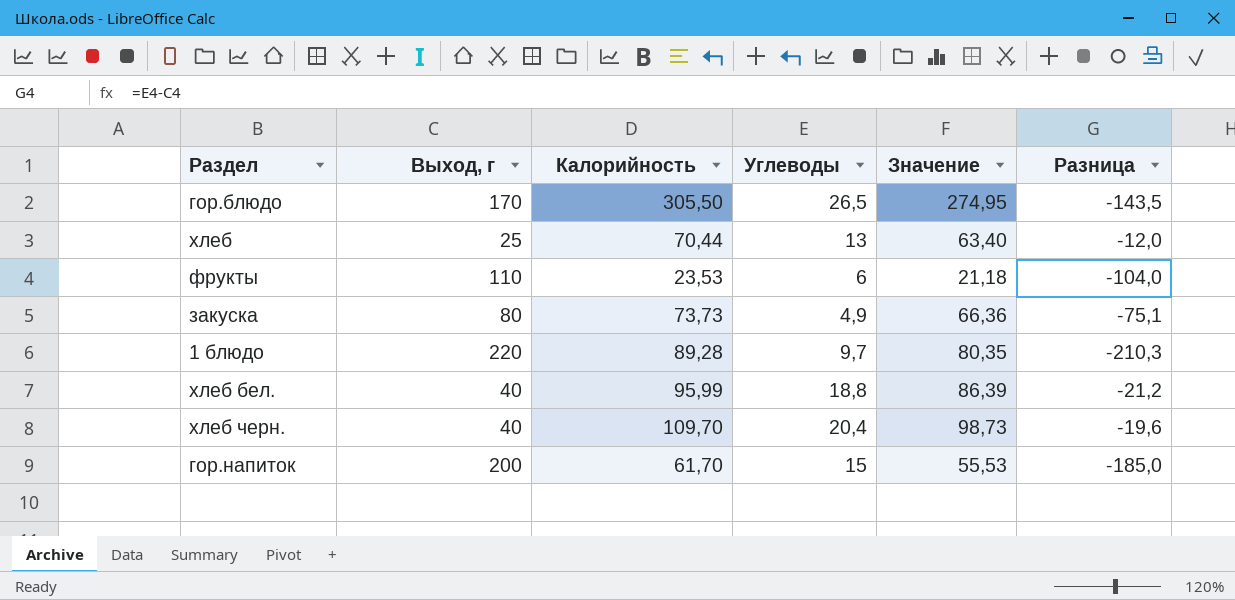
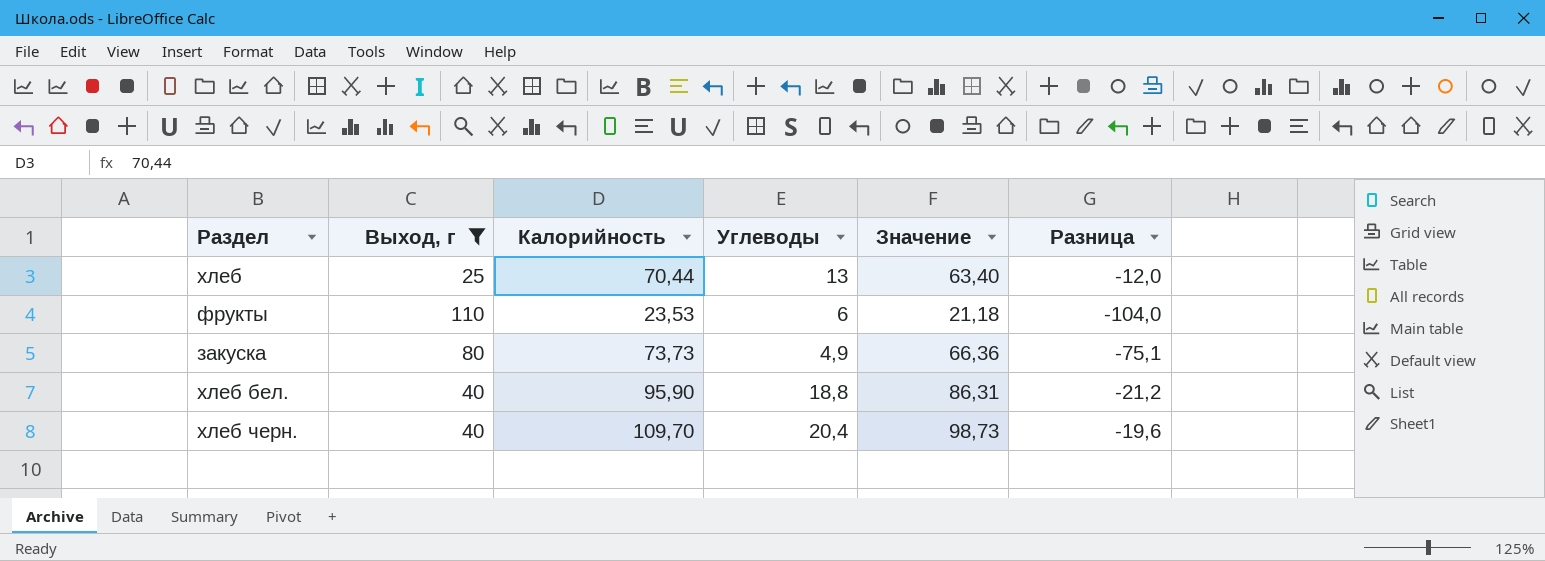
filter: none -> Выход, г <= 110
хлеб бел. | Калорийность: 95,99 -> 95,90
хлеб бел. | Значение: 86,39 -> 86,31

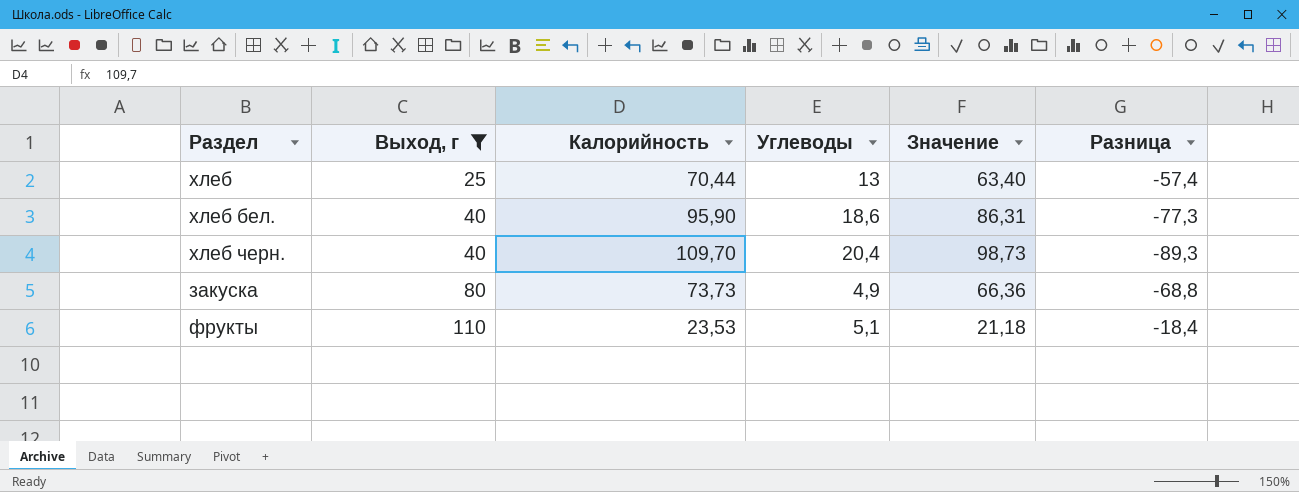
row order: none -> Выход, г ascending
column Разница | formula: [Углеводы] - [Выход, г] -> [Углеводы] - [Калорийность]
хлеб бел. | Углеводы: 18,8 -> 18,6
фрукты | Углеводы: 6 -> 5,1

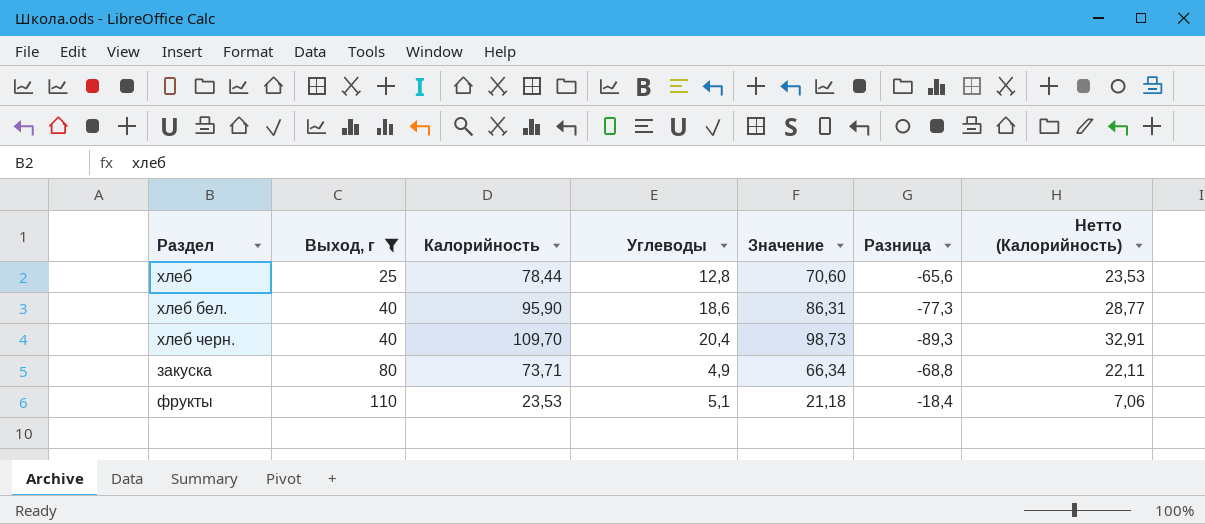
column Нетто (Калорийность) | formula: none -> [Калорийность] * 0,3
хлеб | Калорийность: 70,44 -> 78,44
хлеб | Углеводы: 13 -> 12,8
хлеб | Значение: 63,40 -> 70,60
хлеб | Разница: -57,4 -> -65,6
закуска | Калорийность: 73,73 -> 73,71
закуска | Значение: 66,36 -> 66,34

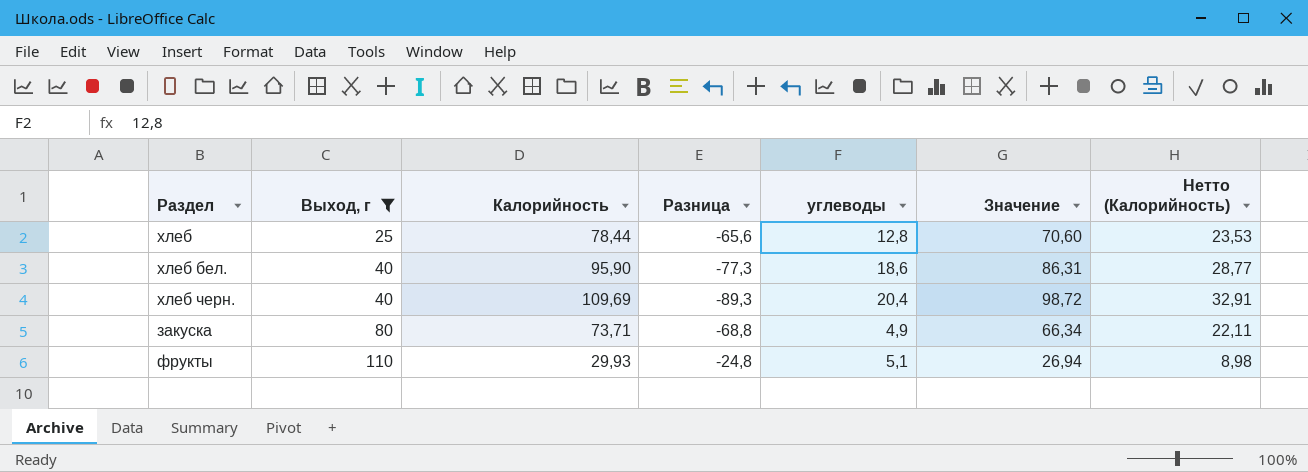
column Разница | position: 6 -> 4
column name: Углеводы -> углеводы
хлеб черн. | Калорийность: 109,70 -> 109,69
хлеб черн. | Значение: 98,73 -> 98,72
фрукты | Калорийность: 23,53 -> 29,93
фрукты | Разница: -18,4 -> -24,8
фрукты | Значение: 21,18 -> 26,94
фрукты | Нетто (Калорийность): 7,06 -> 8,98

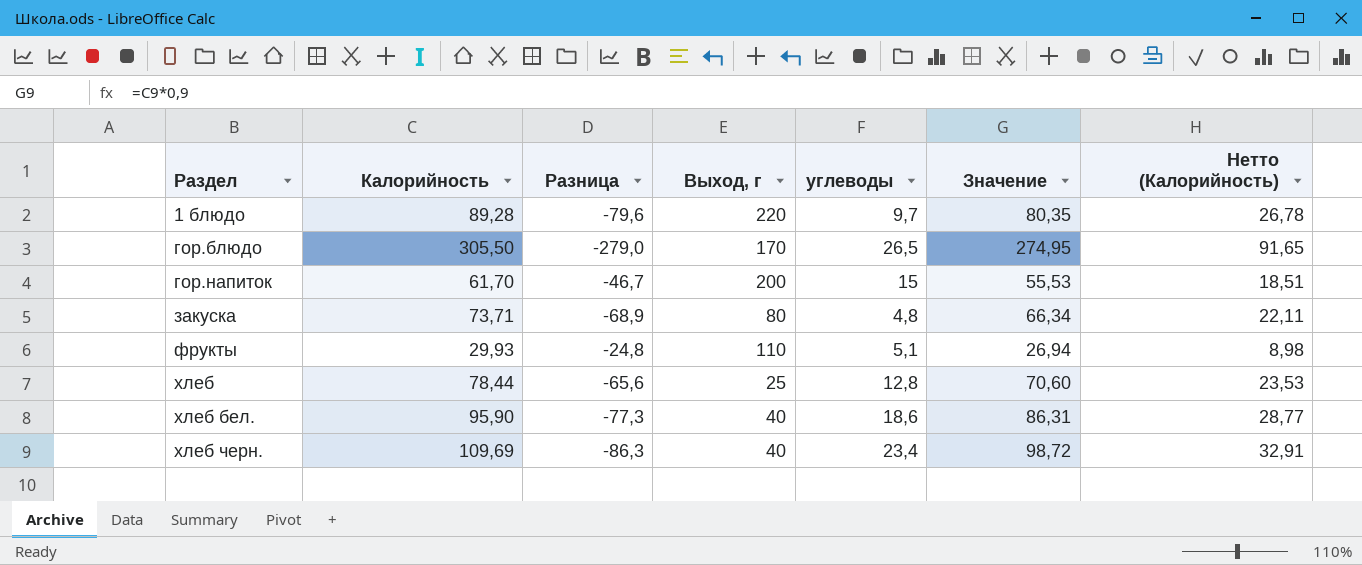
filter: Выход, г <= 110 -> none
row order: Выход, г ascending -> Раздел ascending
column Выход, г | position: 2 -> 4
закуска | Разница: -68,8 -> -68,9
закуска | углеводы: 4,9 -> 4,8
хлеб черн. | Разница: -89,3 -> -86,3
хлеб черн. | углеводы: 20,4 -> 23,4

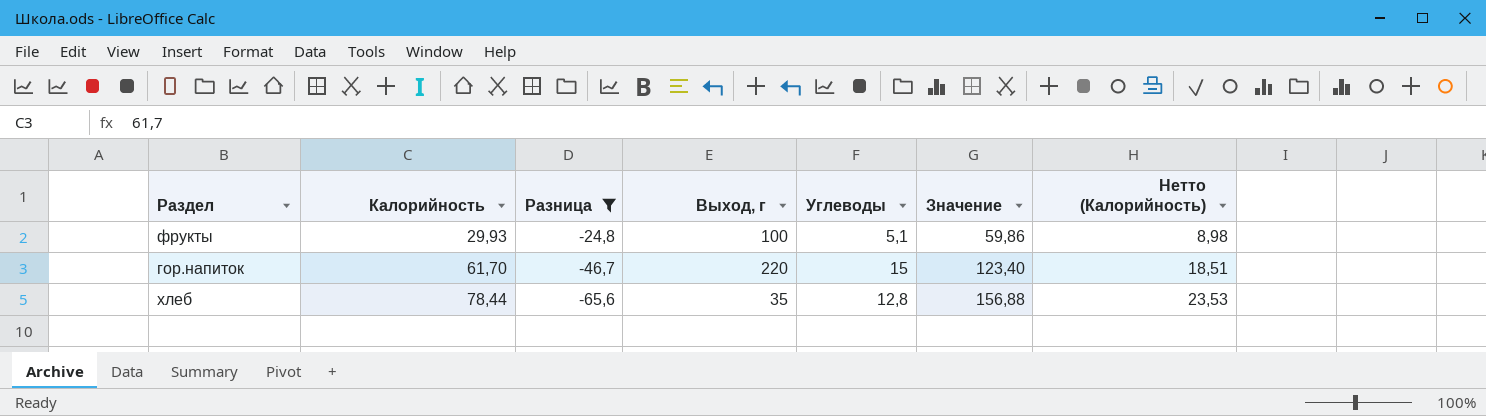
filter: none -> Разница >= -65,6
row order: Раздел ascending -> Калорийность ascending
column name: углеводы -> Углеводы
column Значение | formula: [Калорийность] * 0,9 -> [Калорийность] * 2
фрукты | Выход, г: 110 -> 100
гор.напиток | Выход, г: 200 -> 220
хлеб | Выход, г: 25 -> 35

